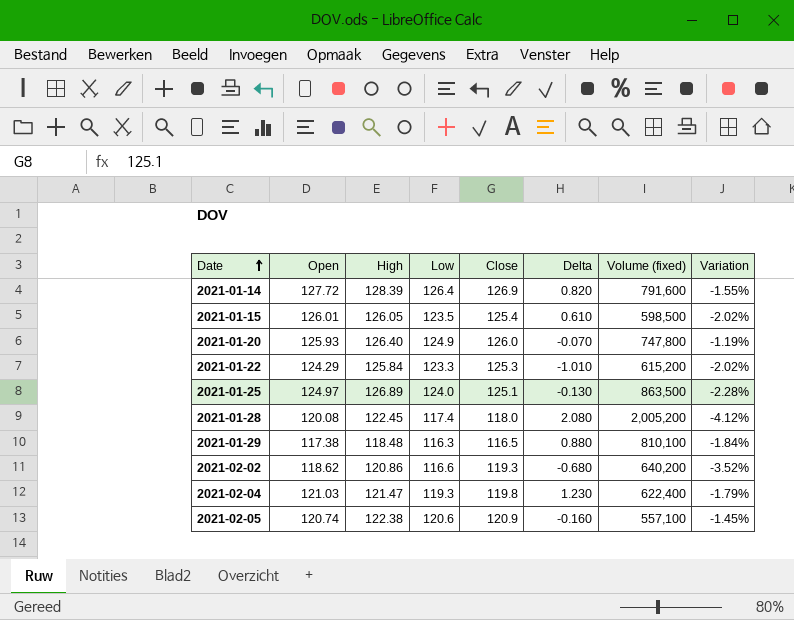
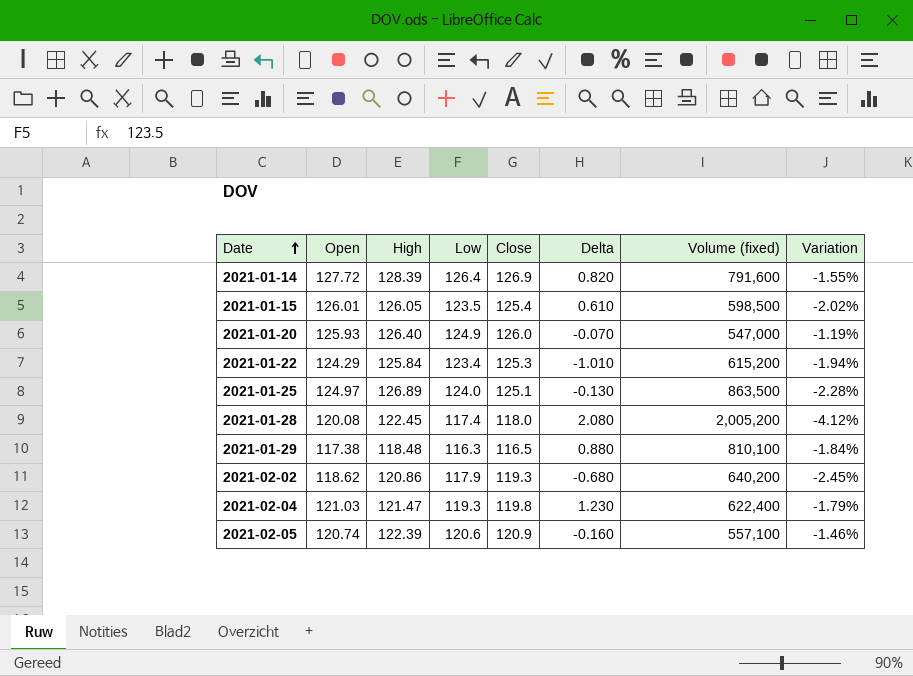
2021-01-20 | Volume (fixed): 747,800 -> 547,000
2021-01-22 | Low: 123.3 -> 123.4
2021-01-22 | Variation: -2.02% -> -1.94%
2021-02-02 | Low: 116.6 -> 117.9
2021-02-02 | Variation: -3.52% -> -2.45%
2021-02-05 | High: 122.38 -> 122.39
2021-02-05 | Variation: -1.45% -> -1.46%

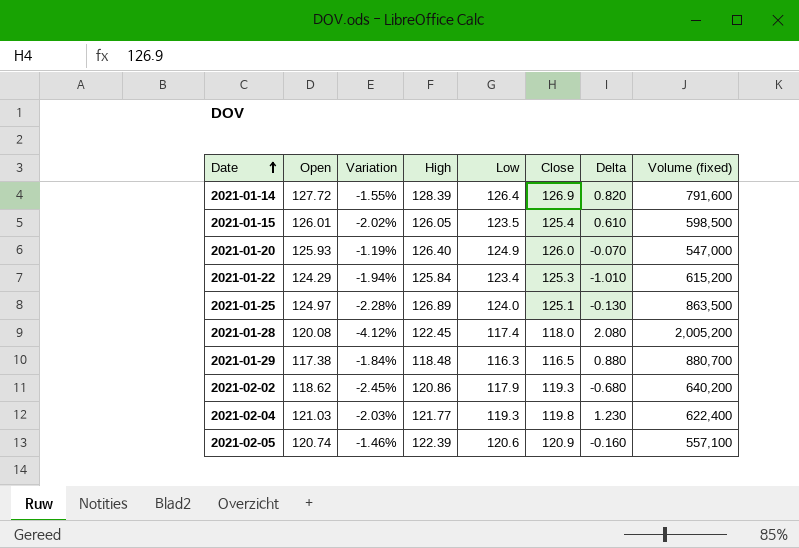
column Variation | position: 8 -> 3
2021-01-29 | Volume (fixed): 810,100 -> 880,700
2021-02-04 | Variation: -1.79% -> -2.03%
2021-02-04 | High: 121.47 -> 121.77

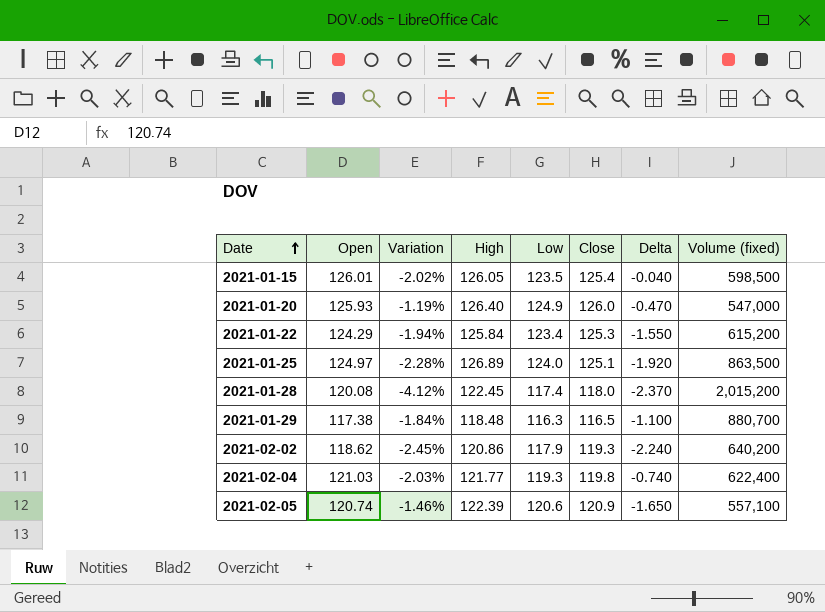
column Delta | formula: [Open] - [Close] -> [Open] - [High]
row 2021-01-14: 127.72 | -1.55% | 128.39 | 126.4 | 126.9 | 0.820 | 791,600 -> none
2021-01-28 | Volume (fixed): 2,005,200 -> 2,015,200

